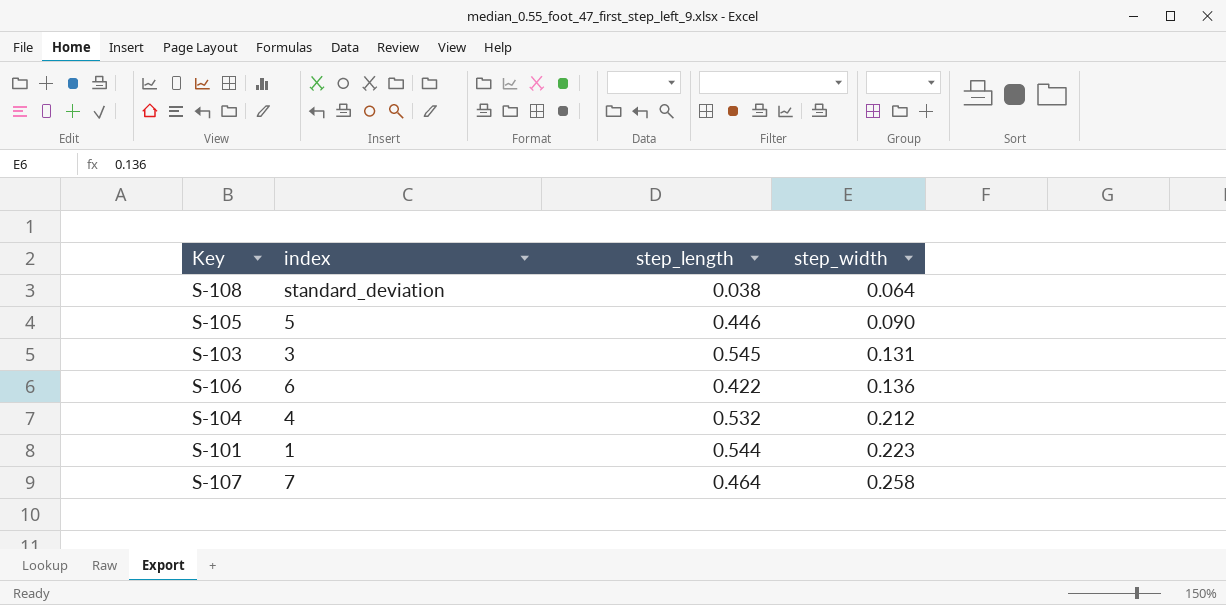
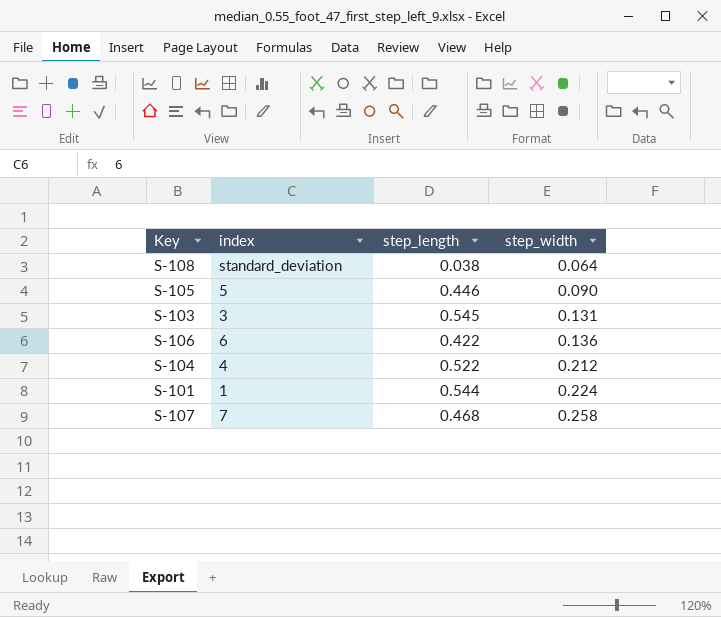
S-104 | step_length: 0.532 -> 0.522
S-101 | step_width: 0.223 -> 0.224
S-107 | step_length: 0.464 -> 0.468

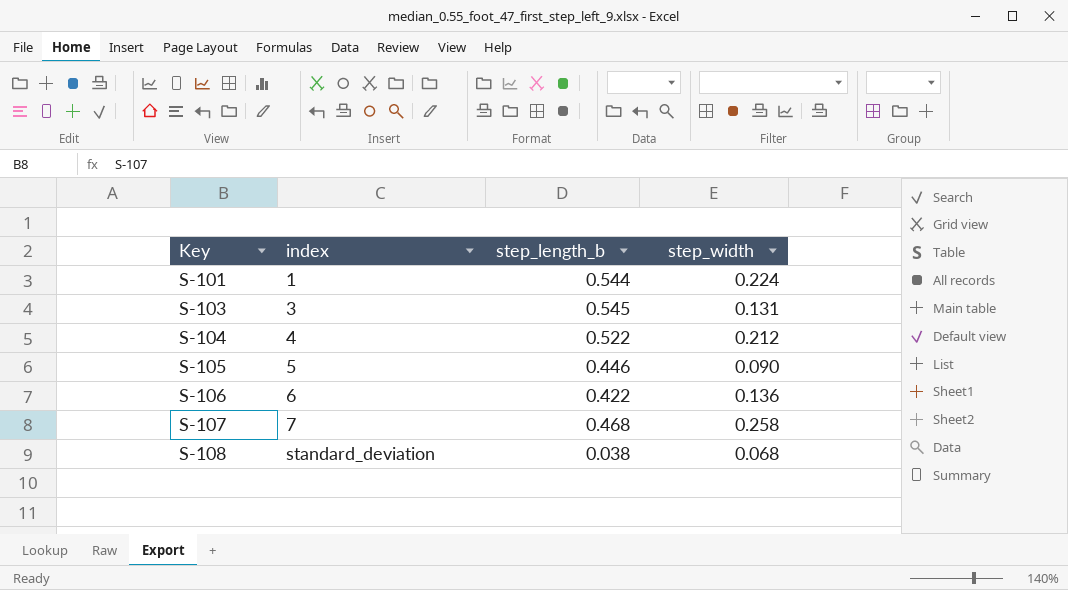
row order: step_width ascending -> Key ascending
column name: step_length -> step_length_b
S-108 | step_width: 0.064 -> 0.068

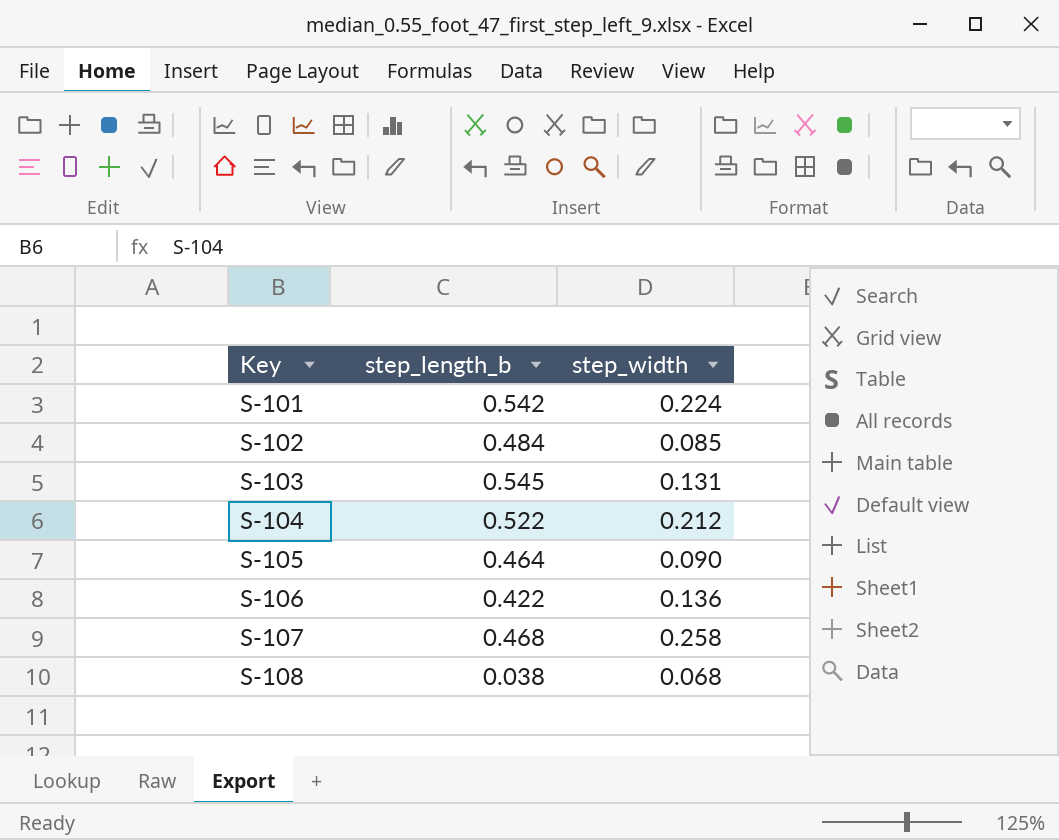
column index | position: 2 -> none
S-101 | step_length_b: 0.544 -> 0.542
row S-102: none -> 0.484 | 0.085
S-105 | step_length_b: 0.446 -> 0.464

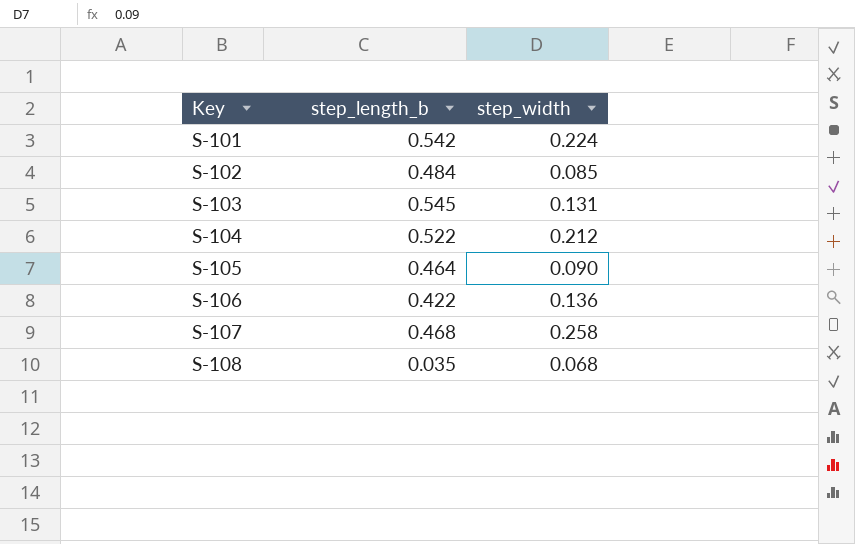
S-108 | step_length_b: 0.038 -> 0.035

